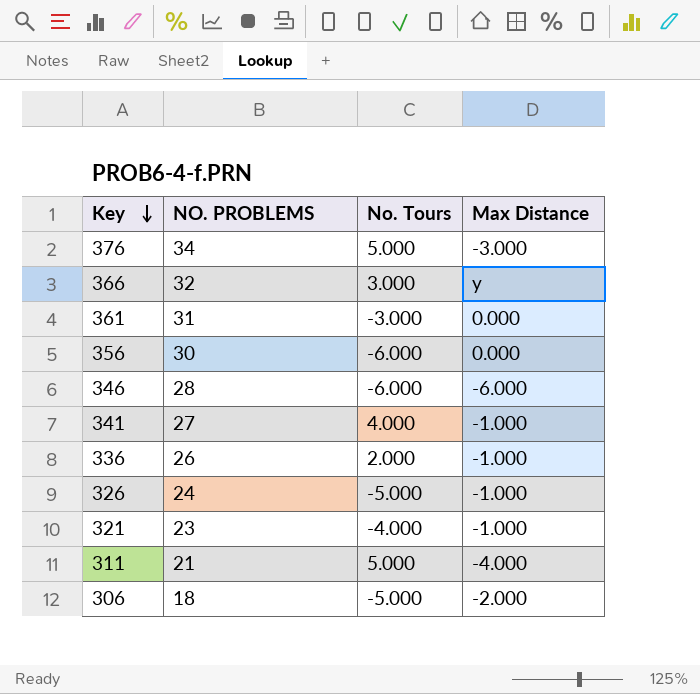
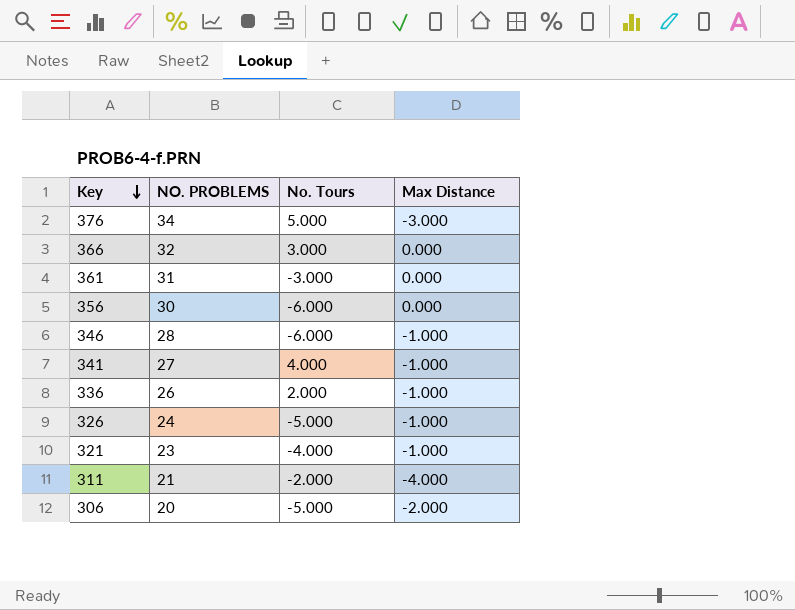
366 | Max Distance: y -> 0.000
346 | Max Distance: -6.000 -> -1.000
311 | No. Tours: 5.000 -> -2.000
306 | NO. PROBLEMS: 18 -> 20

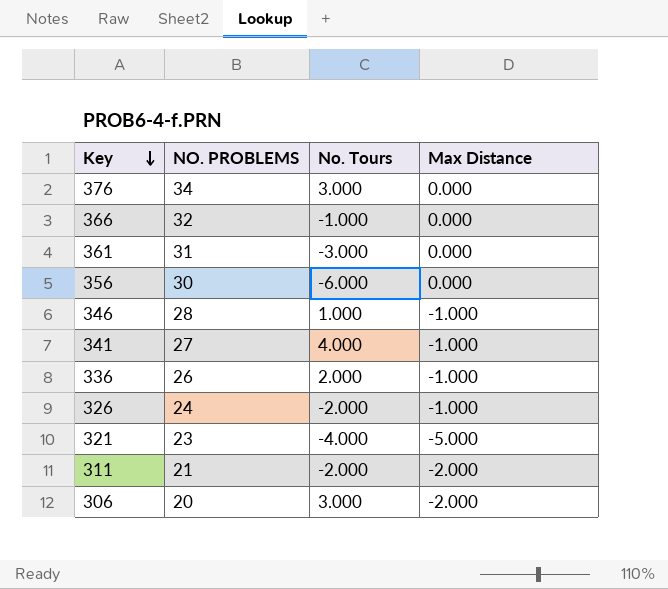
376 | No. Tours: 5.000 -> 3.000
376 | Max Distance: -3.000 -> 0.000
366 | No. Tours: 3.000 -> -1.000
346 | No. Tours: -6.000 -> 1.000
326 | No. Tours: -5.000 -> -2.000
321 | Max Distance: -1.000 -> -5.000
311 | Max Distance: -4.000 -> -2.000
306 | No. Tours: -5.000 -> 3.000

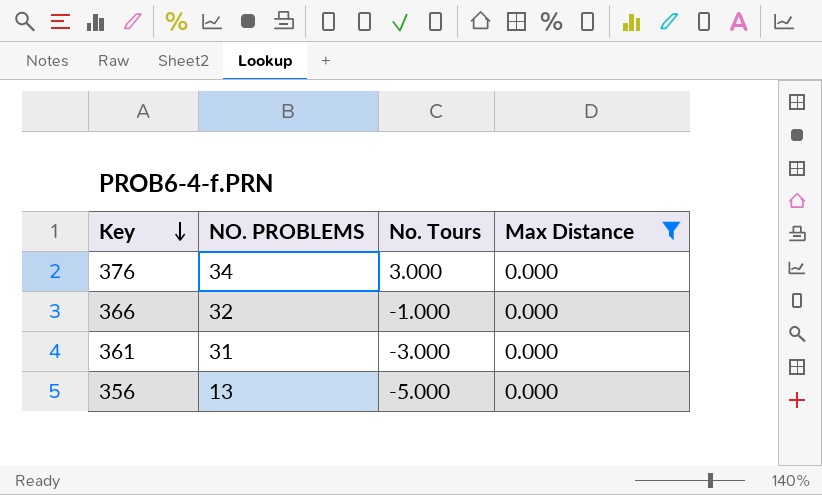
filter: none -> Max Distance = 0.000
356 | NO. PROBLEMS: 30 -> 13
356 | No. Tours: -6.000 -> -5.000

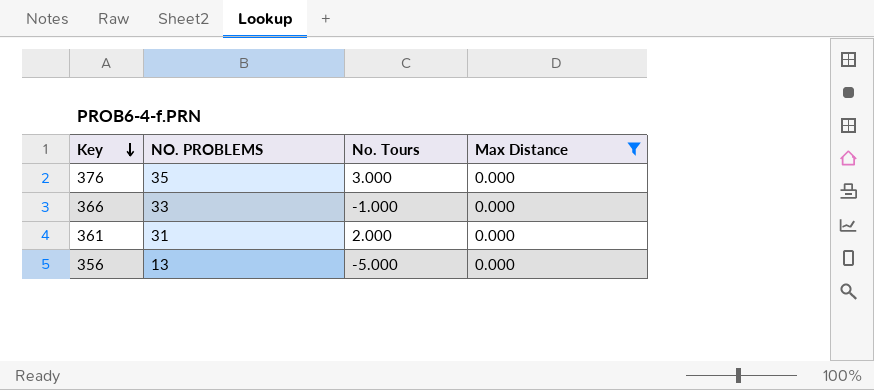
376 | NO. PROBLEMS: 34 -> 35
366 | NO. PROBLEMS: 32 -> 33
361 | No. Tours: -3.000 -> 2.000

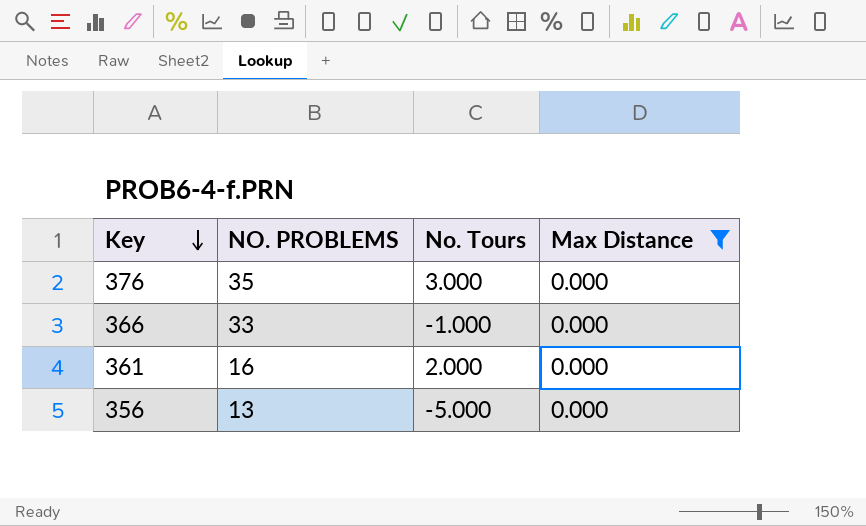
361 | NO. PROBLEMS: 31 -> 16

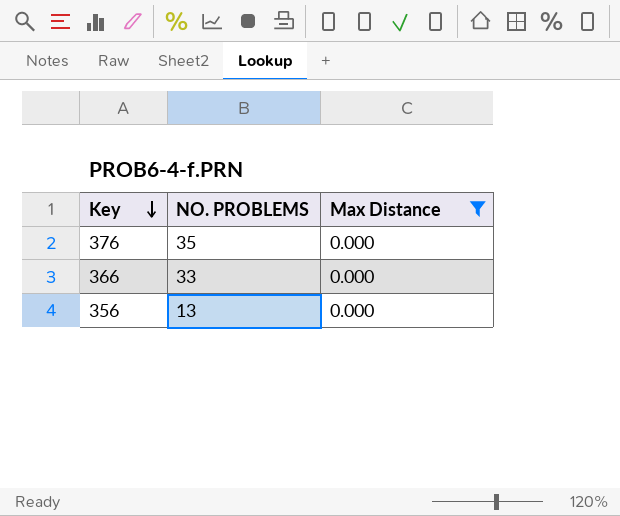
column No. Tours | position: 3 -> none
row 361: 16 | 2.000 | 0.000 -> none

